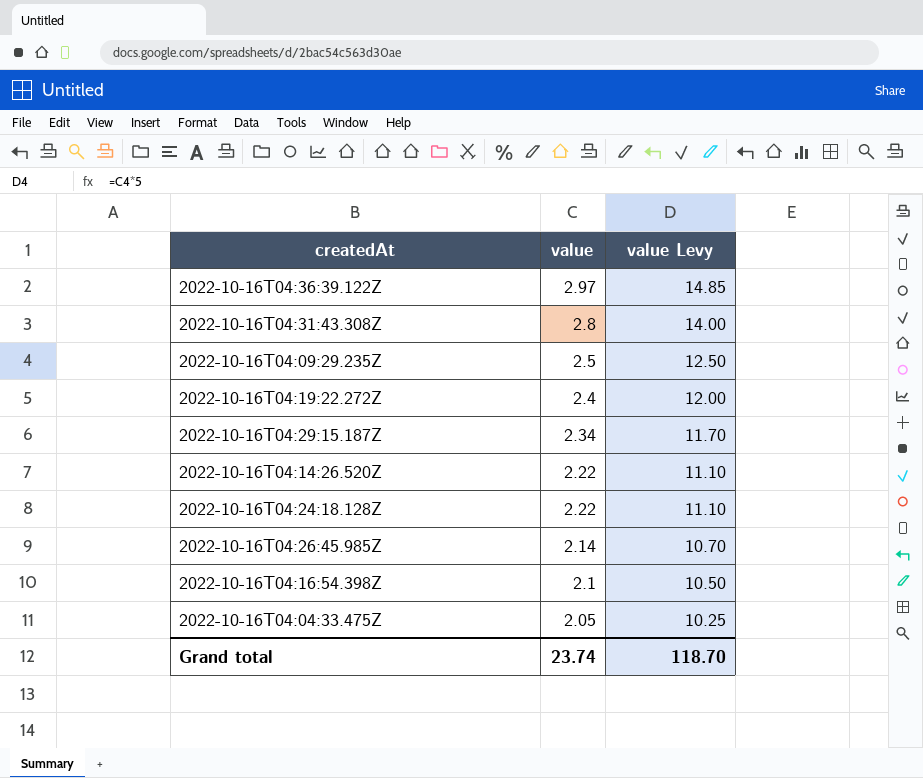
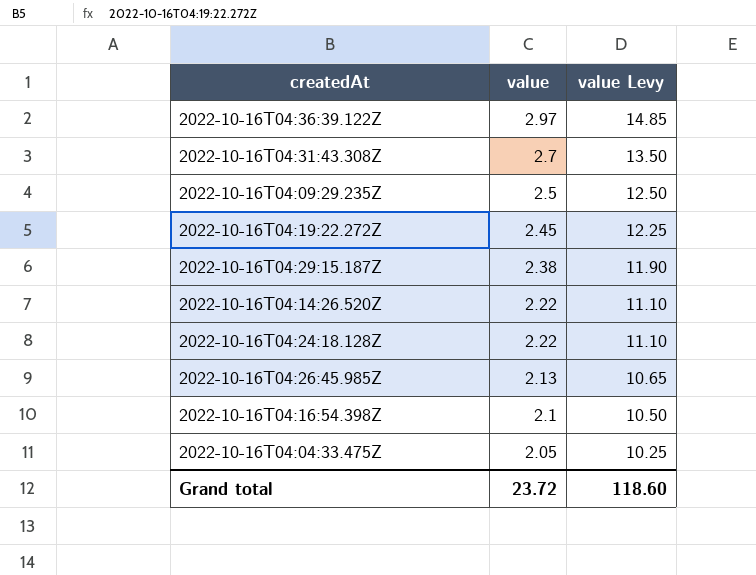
2022-10-16T04:31:43.308Z | value: 2.8 -> 2.7
2022-10-16T04:31:43.308Z | value Levy: 14.00 -> 13.50
2022-10-16T04:19:22.272Z | value: 2.4 -> 2.45
2022-10-16T04:19:22.272Z | value Levy: 12.00 -> 12.25
2022-10-16T04:29:15.187Z | value: 2.34 -> 2.38
2022-10-16T04:29:15.187Z | value Levy: 11.70 -> 11.90
2022-10-16T04:26:45.985Z | value: 2.14 -> 2.13
2022-10-16T04:26:45.985Z | value Levy: 10.70 -> 10.65
Grand total | value: 23.74 -> 23.72
Grand total | value Levy: 118.70 -> 118.60

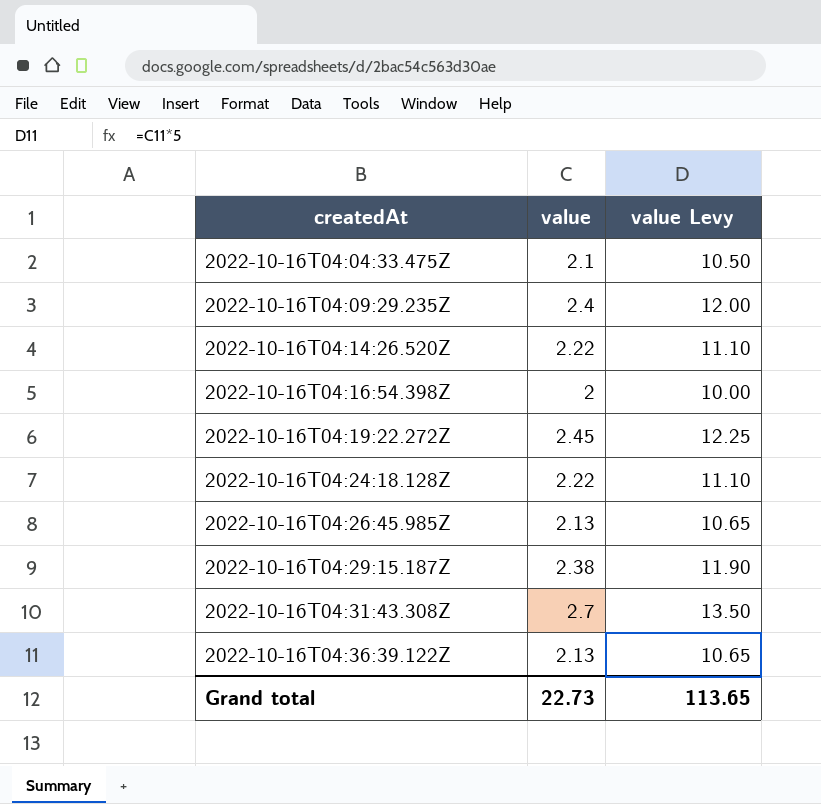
row order: value descending -> createdAt ascending
2022-10-16T04:04:33.475Z | value: 2.05 -> 2.1
2022-10-16T04:04:33.475Z | value Levy: 10.25 -> 10.50
2022-10-16T04:09:29.235Z | value: 2.5 -> 2.4
2022-10-16T04:09:29.235Z | value Levy: 12.50 -> 12.00
2022-10-16T04:16:54.398Z | value: 2.1 -> 2
2022-10-16T04:16:54.398Z | value Levy: 10.50 -> 10.00
2022-10-16T04:36:39.122Z | value: 2.97 -> 2.13
2022-10-16T04:36:39.122Z | value Levy: 14.85 -> 10.65
Grand total | value: 23.72 -> 22.73
Grand total | value Levy: 118.60 -> 113.65

